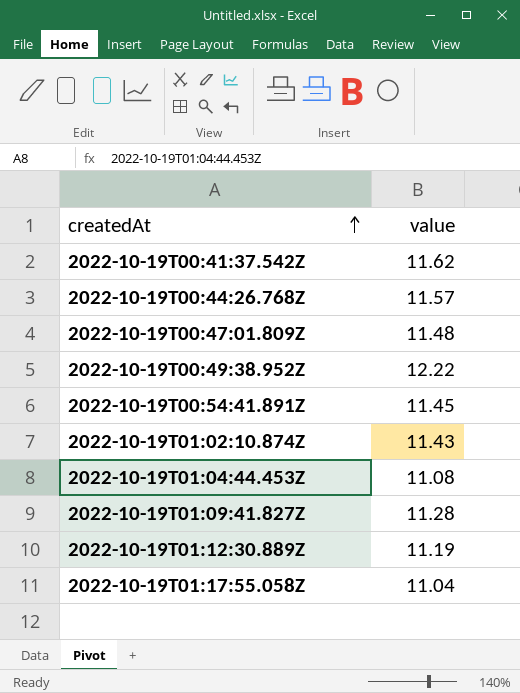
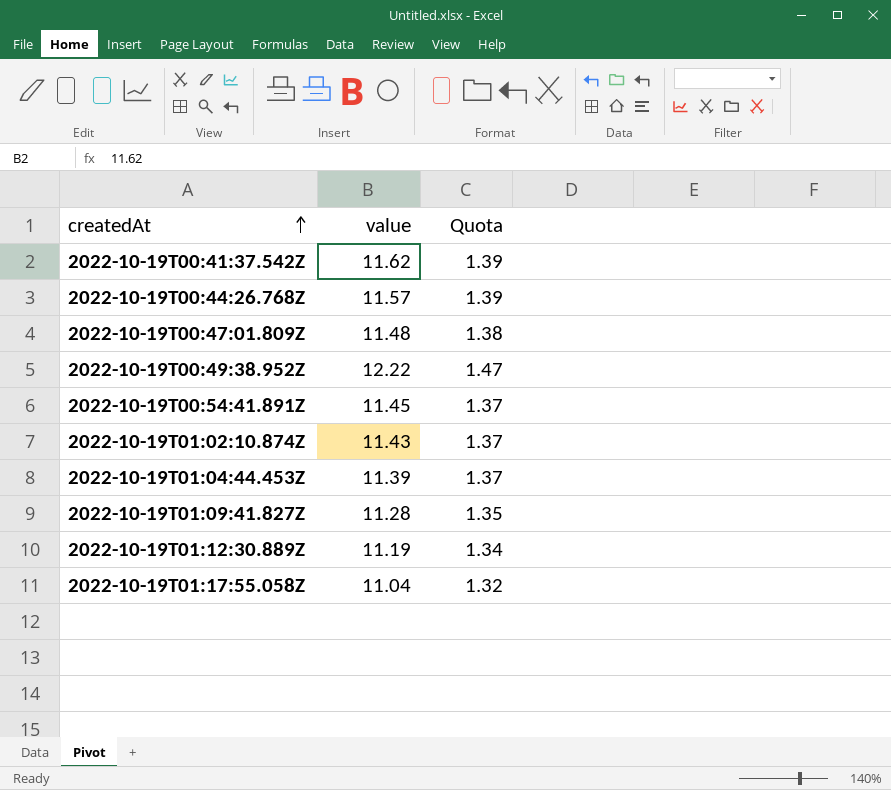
column Quota | formula: none -> [value] * 0.12
2022-10-19T01:04:44.453Z | value: 11.08 -> 11.39

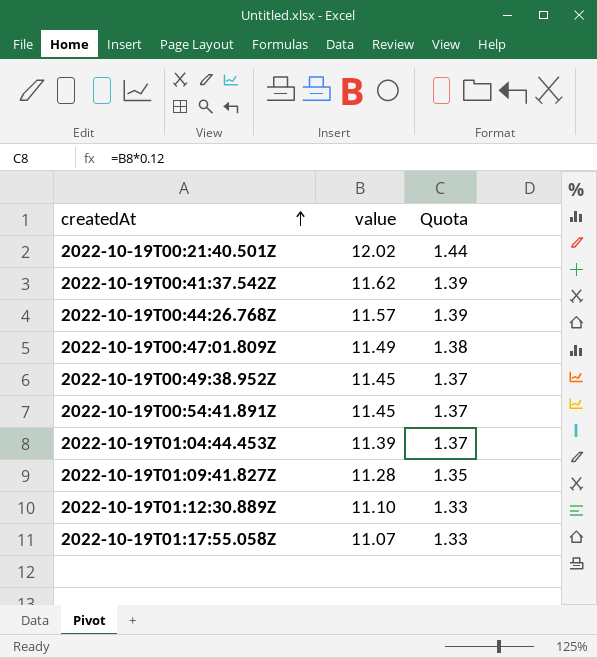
row 2022-10-19T01:02:10.874Z: 11.43 | 1.37 -> none
row 2022-10-19T00:21:40.501Z: none -> 12.02 | 1.44
2022-10-19T00:47:01.809Z | value: 11.48 -> 11.49
2022-10-19T00:49:38.952Z | value: 12.22 -> 11.45
2022-10-19T00:49:38.952Z | Quota: 1.47 -> 1.37
2022-10-19T01:12:30.889Z | value: 11.19 -> 11.10
2022-10-19T01:12:30.889Z | Quota: 1.34 -> 1.33
2022-10-19T01:17:55.058Z | value: 11.04 -> 11.07
2022-10-19T01:17:55.058Z | Quota: 1.32 -> 1.33

